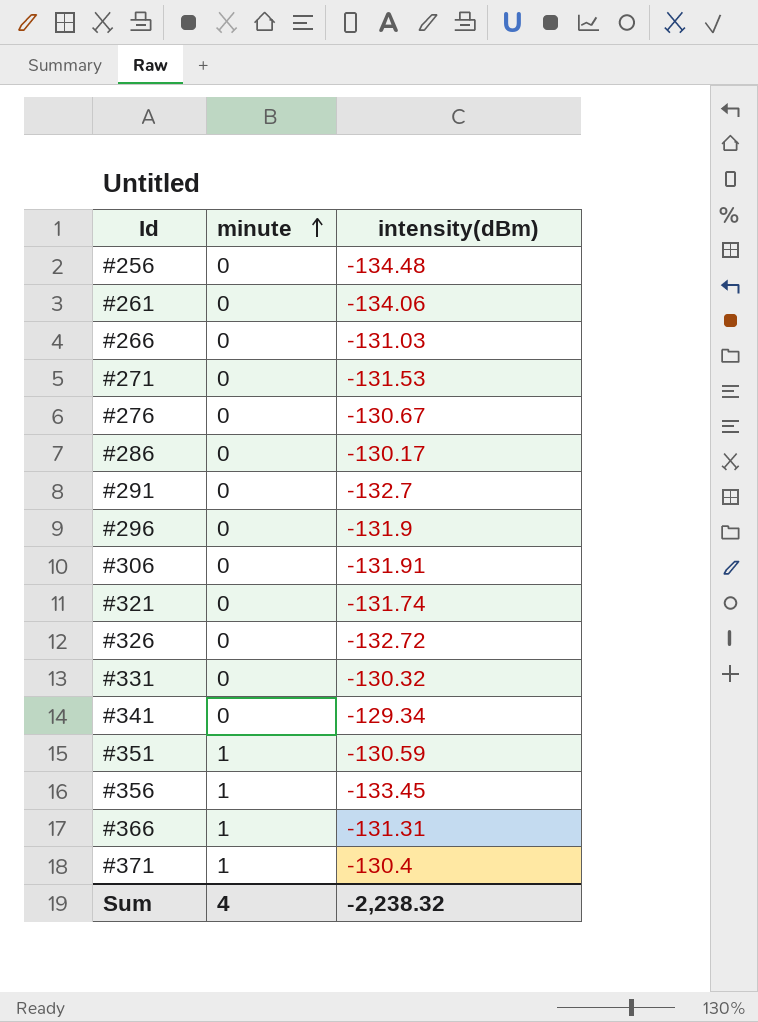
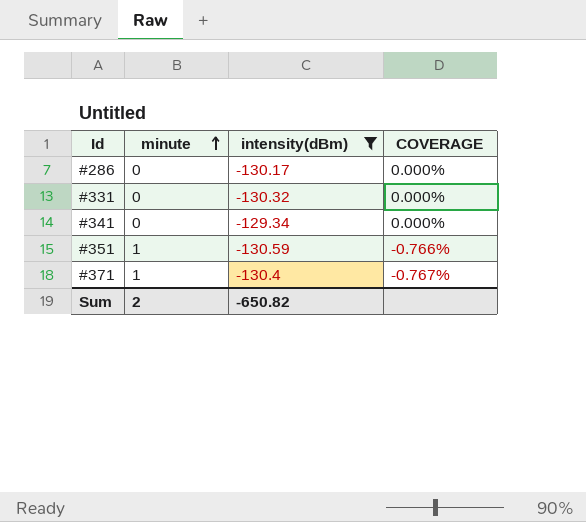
filter: none -> intensity(dBm) >= -130.59
column COVERAGE | formula: none -> [minute] / [intensity(dBm)]
Sum | minute: 4 -> 2
Sum | intensity(dBm): -2,238.32 -> -650.82

